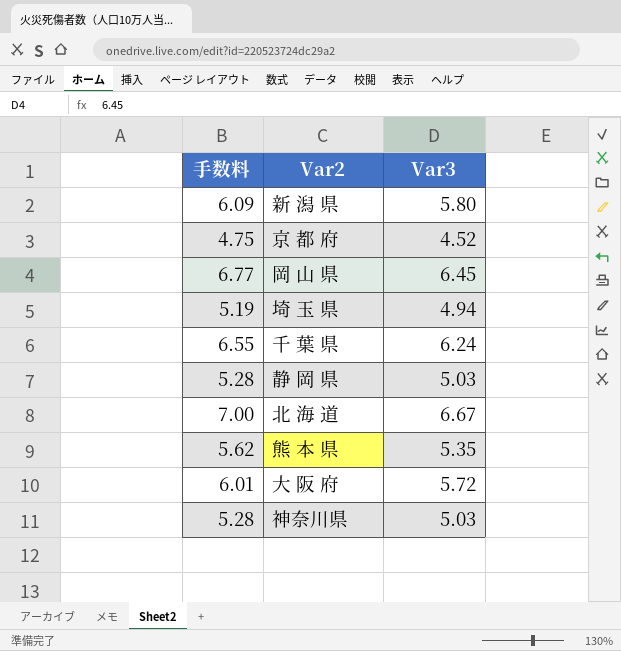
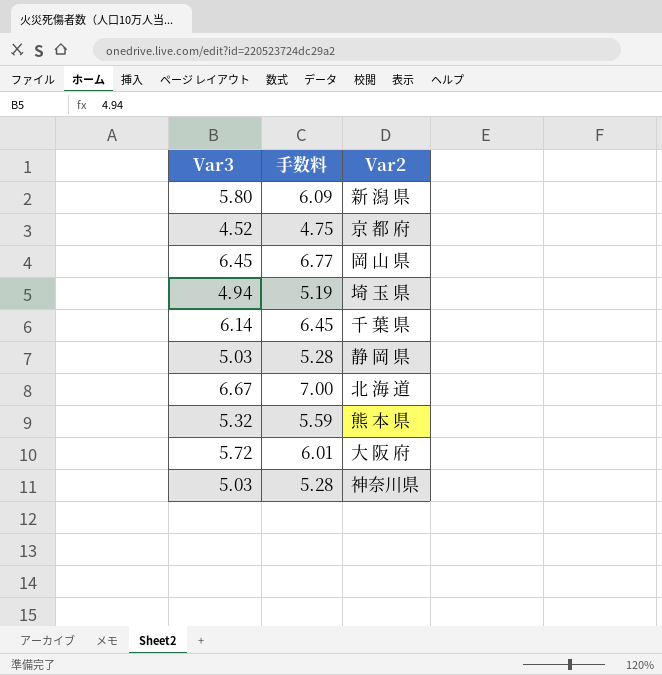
column Var3 | position: 3 -> 1
千 葉 県 | Var3: 6.24 -> 6.14
千 葉 県 | 手数料: 6.55 -> 6.45
熊 本 県 | Var3: 5.35 -> 5.32
熊 本 県 | 手数料: 5.62 -> 5.59

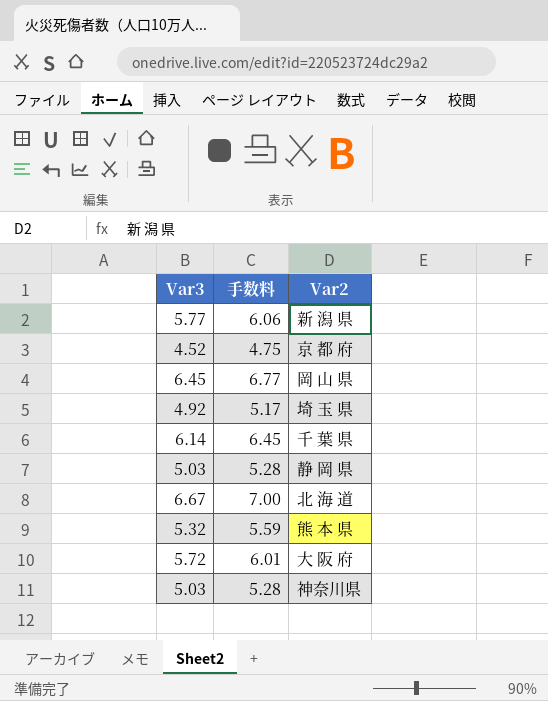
新 潟 県 | Var3: 5.80 -> 5.77
新 潟 県 | 手数料: 6.09 -> 6.06
埼 玉 県 | Var3: 4.94 -> 4.92
埼 玉 県 | 手数料: 5.19 -> 5.17

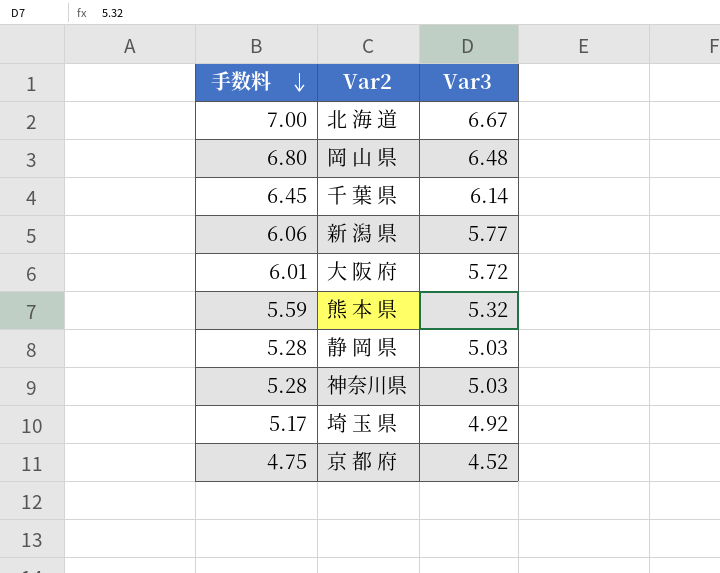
row order: none -> 手数料 descending
column Var3 | position: 1 -> 3
岡 山 県 | 手数料: 6.77 -> 6.80
岡 山 県 | Var3: 6.45 -> 6.48

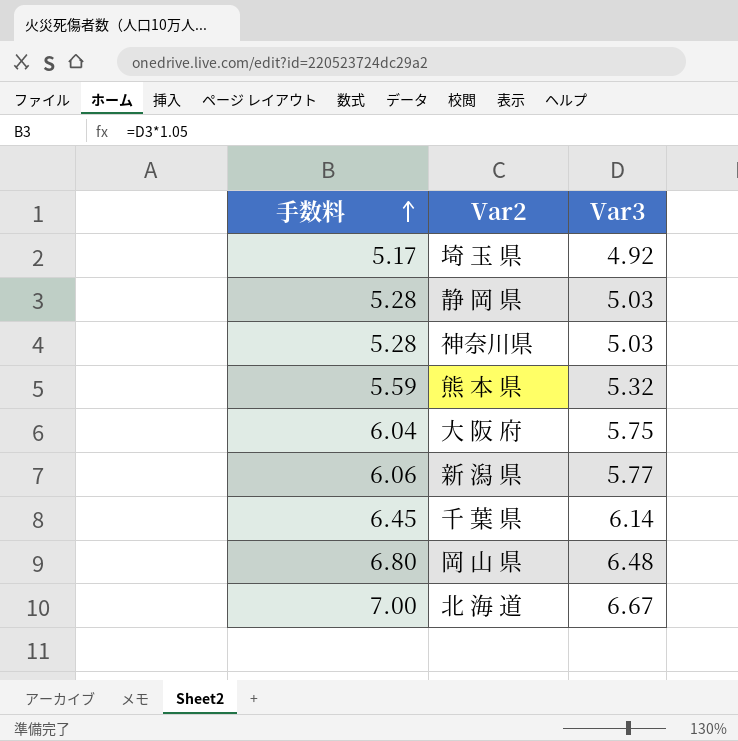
row order: 手数料 descending -> 手数料 ascending
row 京 都 府: 4.75 | 4.52 -> none
大 阪 府 | 手数料: 6.01 -> 6.04
大 阪 府 | Var3: 5.72 -> 5.75

